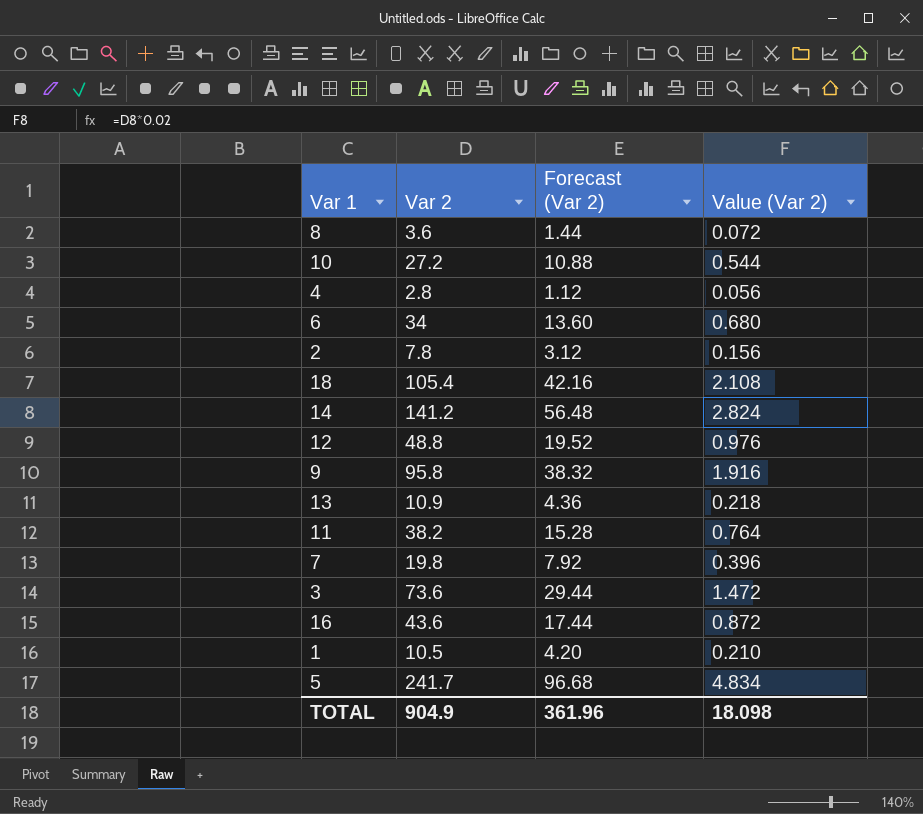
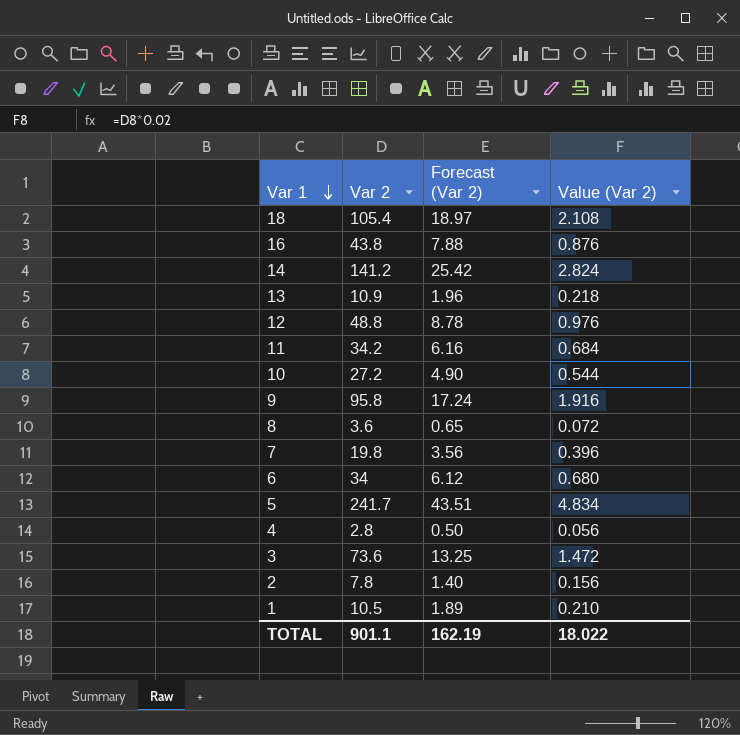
row order: none -> Var 1 descending
column Forecast (Var 2) | formula: [Var 2] * 0.4 -> [Var 2] * 0.18
16 | Var 2: 43.6 -> 43.8
16 | Value (Var 2): 0.872 -> 0.876
11 | Var 2: 38.2 -> 34.2
11 | Value (Var 2): 0.764 -> 0.684
TOTAL | Var 2: 904.9 -> 901.1
TOTAL | Forecast (Var 2): 361.96 -> 162.19
TOTAL | Value (Var 2): 18.098 -> 18.022

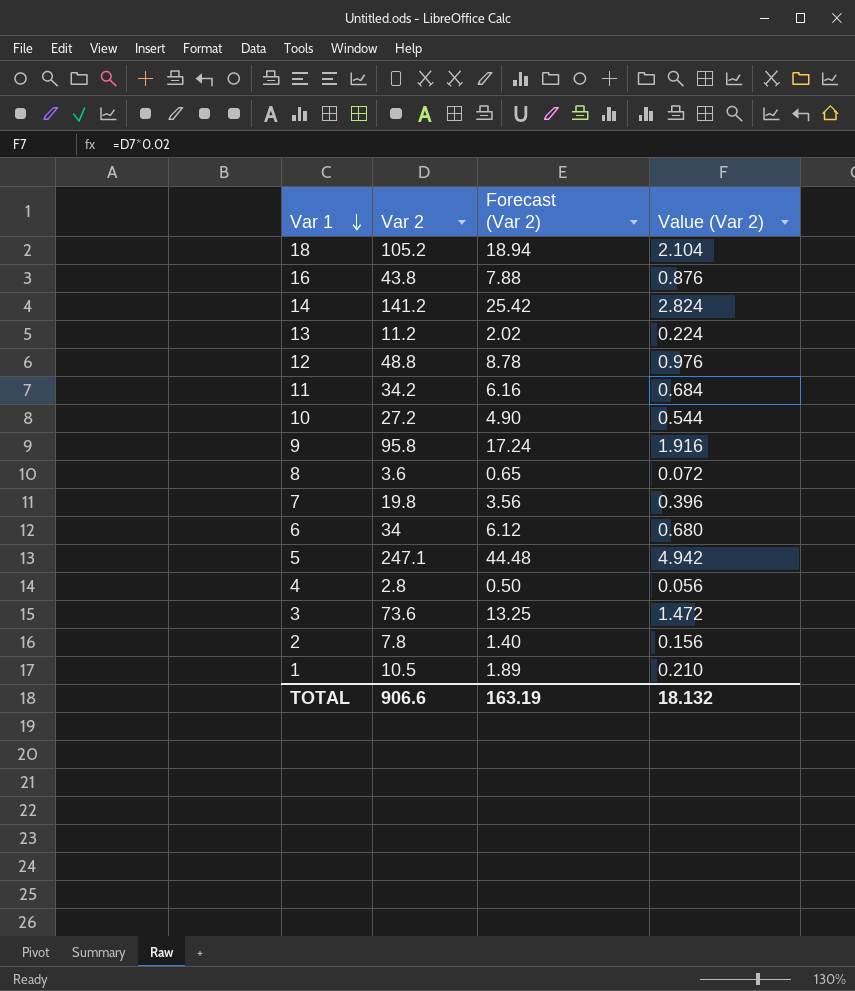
18 | Var 2: 105.4 -> 105.2
18 | Forecast (Var 2): 18.97 -> 18.94
18 | Value (Var 2): 2.108 -> 2.104
13 | Var 2: 10.9 -> 11.2
13 | Forecast (Var 2): 1.96 -> 2.02
13 | Value (Var 2): 0.218 -> 0.224
5 | Var 2: 241.7 -> 247.1
5 | Forecast (Var 2): 43.51 -> 44.48
5 | Value (Var 2): 4.834 -> 4.942
TOTAL | Var 2: 901.1 -> 906.6
TOTAL | Forecast (Var 2): 162.19 -> 163.19
TOTAL | Value (Var 2): 18.022 -> 18.132

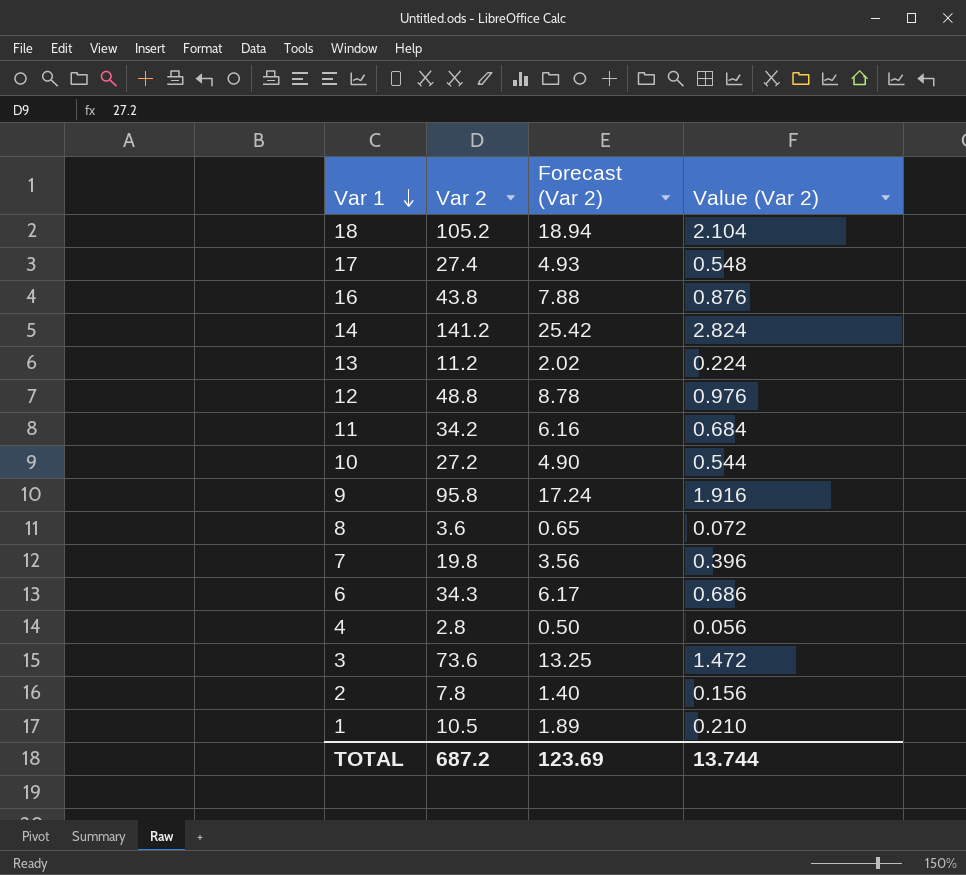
row 5: 247.1 | 44.48 | 4.942 -> none
row 17: none -> 27.4 | 4.93 | 0.548
6 | Var 2: 34 -> 34.3
6 | Forecast (Var 2): 6.12 -> 6.17
6 | Value (Var 2): 0.680 -> 0.686
TOTAL | Var 2: 906.6 -> 687.2
TOTAL | Forecast (Var 2): 163.19 -> 123.69
TOTAL | Value (Var 2): 18.132 -> 13.744

